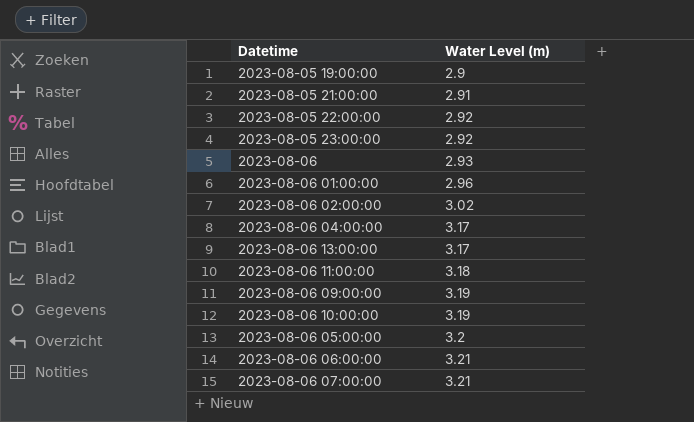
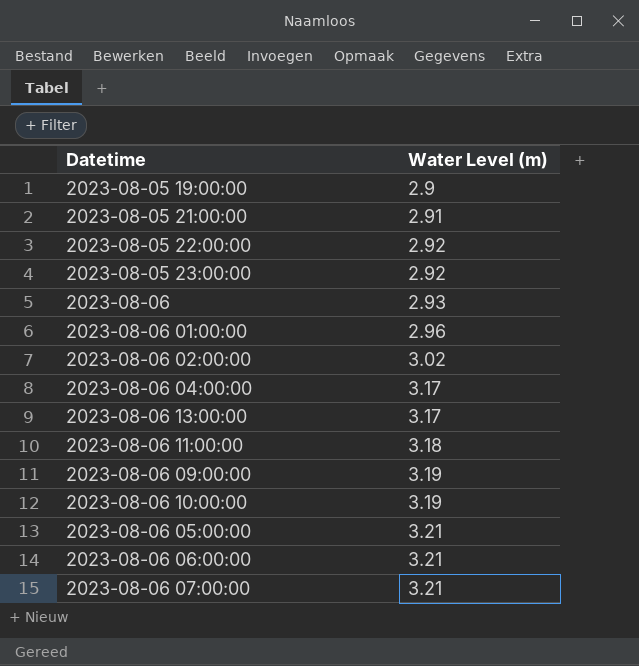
2023-08-06 05:00:00 | Water Level (m): 3.2 -> 3.21

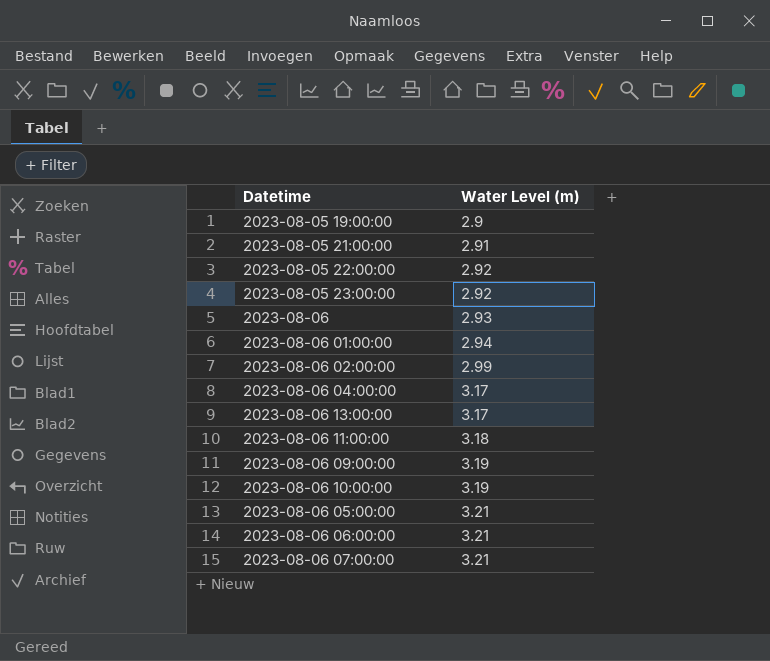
2023-08-06 01:00:00 | Water Level (m): 2.96 -> 2.94
2023-08-06 02:00:00 | Water Level (m): 3.02 -> 2.99

